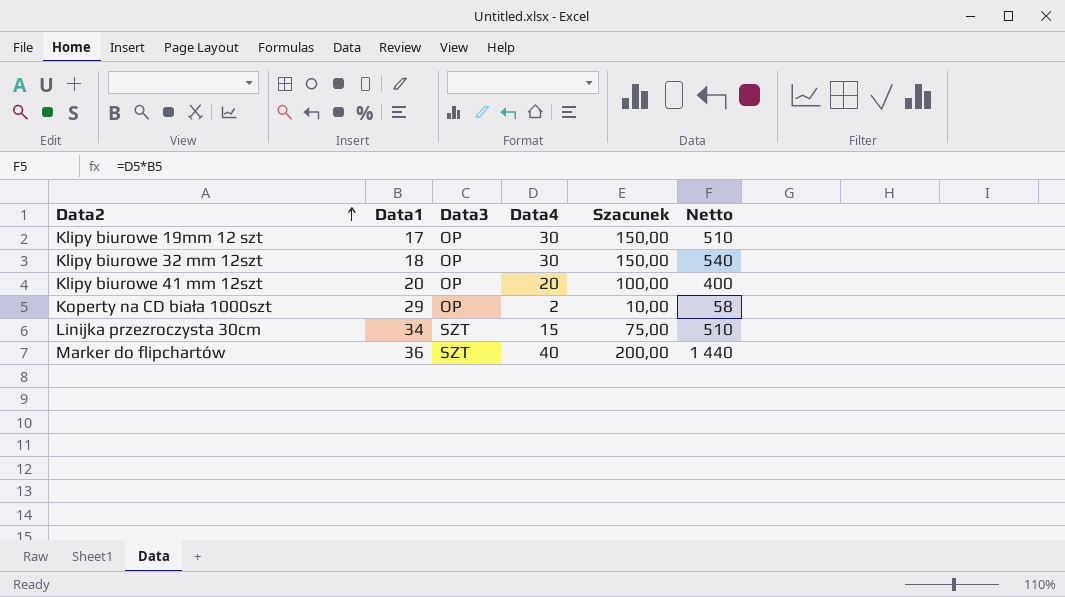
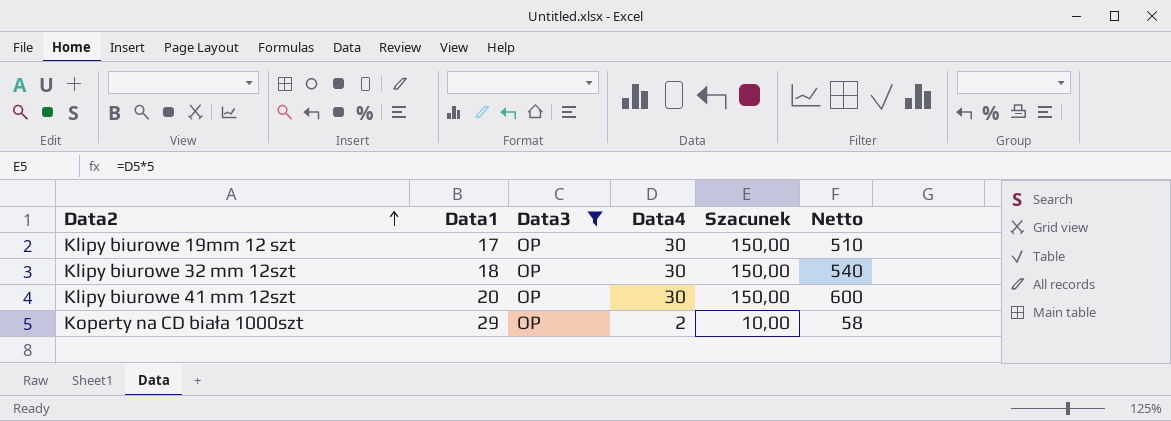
filter: none -> Data3 = OP
Klipy biurowe 41 mm 12szt | Data4: 20 -> 30
Klipy biurowe 41 mm 12szt | Szacunek: 100,00 -> 150,00
Klipy biurowe 41 mm 12szt | Netto: 400 -> 600

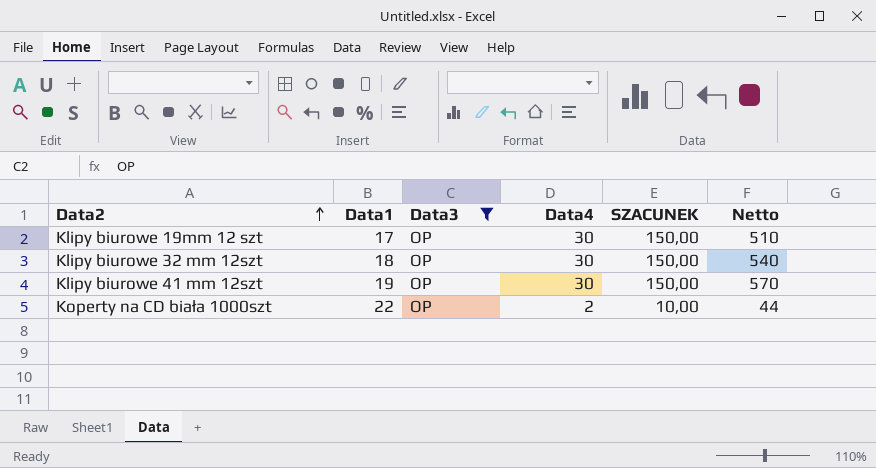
column name: Szacunek -> SZACUNEK
Klipy biurowe 41 mm 12szt | Data1: 20 -> 19
Klipy biurowe 41 mm 12szt | Netto: 600 -> 570
Koperty na CD biała 1000szt | Data1: 29 -> 22
Koperty na CD biała 1000szt | Netto: 58 -> 44

